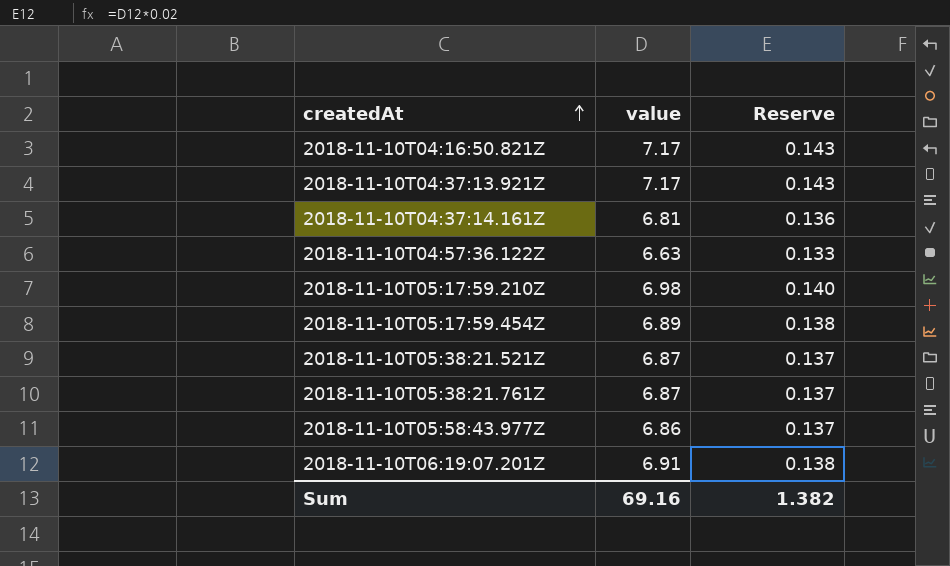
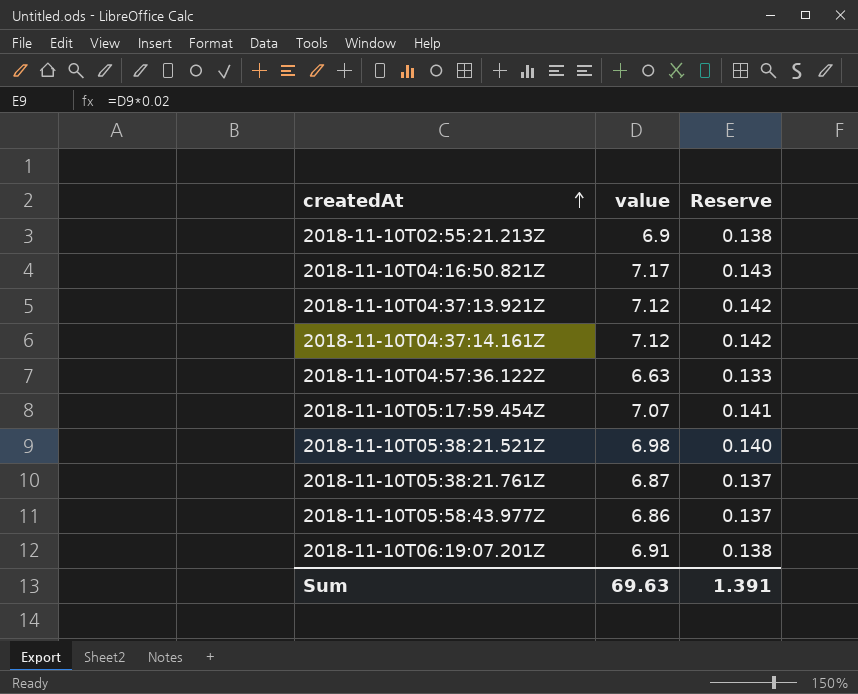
row 2018-11-10T05:17:59.210Z: 6.98 | 0.140 -> none
row 2018-11-10T02:55:21.213Z: none -> 6.9 | 0.138
2018-11-10T04:37:13.921Z | value: 7.17 -> 7.12
2018-11-10T04:37:13.921Z | Reserve: 0.143 -> 0.142
2018-11-10T04:37:14.161Z | value: 6.81 -> 7.12
2018-11-10T04:37:14.161Z | Reserve: 0.136 -> 0.142
2018-11-10T05:17:59.454Z | value: 6.89 -> 7.07
2018-11-10T05:17:59.454Z | Reserve: 0.138 -> 0.141
2018-11-10T05:38:21.521Z | value: 6.87 -> 6.98
2018-11-10T05:38:21.521Z | Reserve: 0.137 -> 0.140
Sum | value: 69.16 -> 69.63
Sum | Reserve: 1.382 -> 1.391

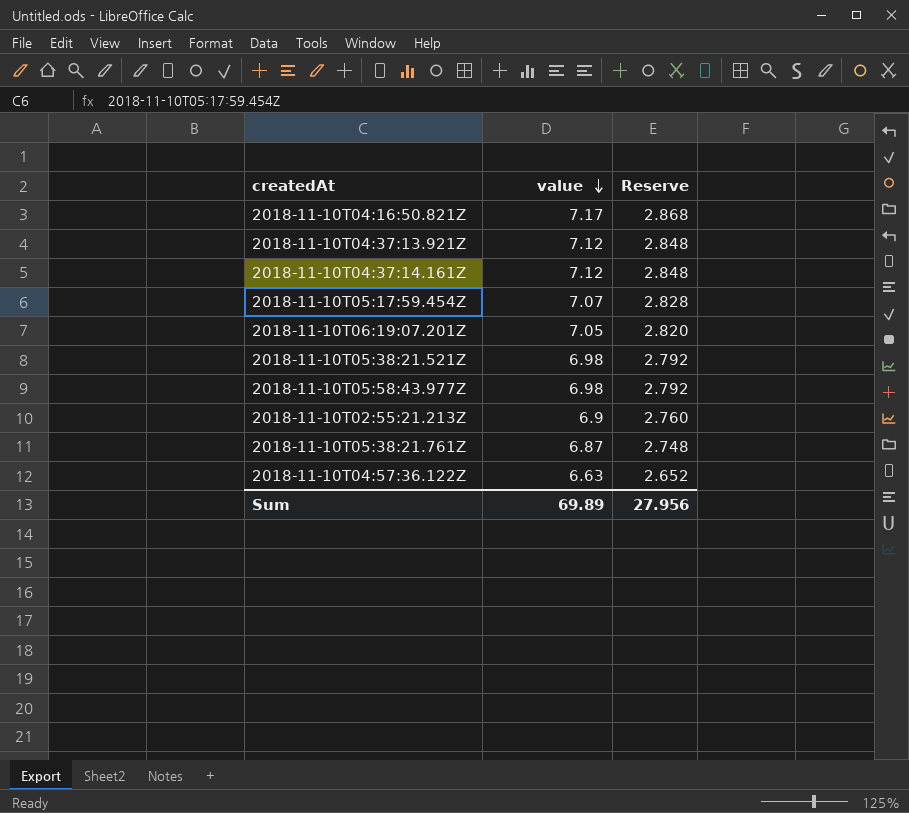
row order: createdAt ascending -> value descending
column Reserve | formula: [value] * 0.02 -> [value] * 0.4
2018-11-10T06:19:07.201Z | value: 6.91 -> 7.05
2018-11-10T05:58:43.977Z | value: 6.86 -> 6.98
Sum | value: 69.63 -> 69.89
Sum | Reserve: 1.391 -> 27.956

